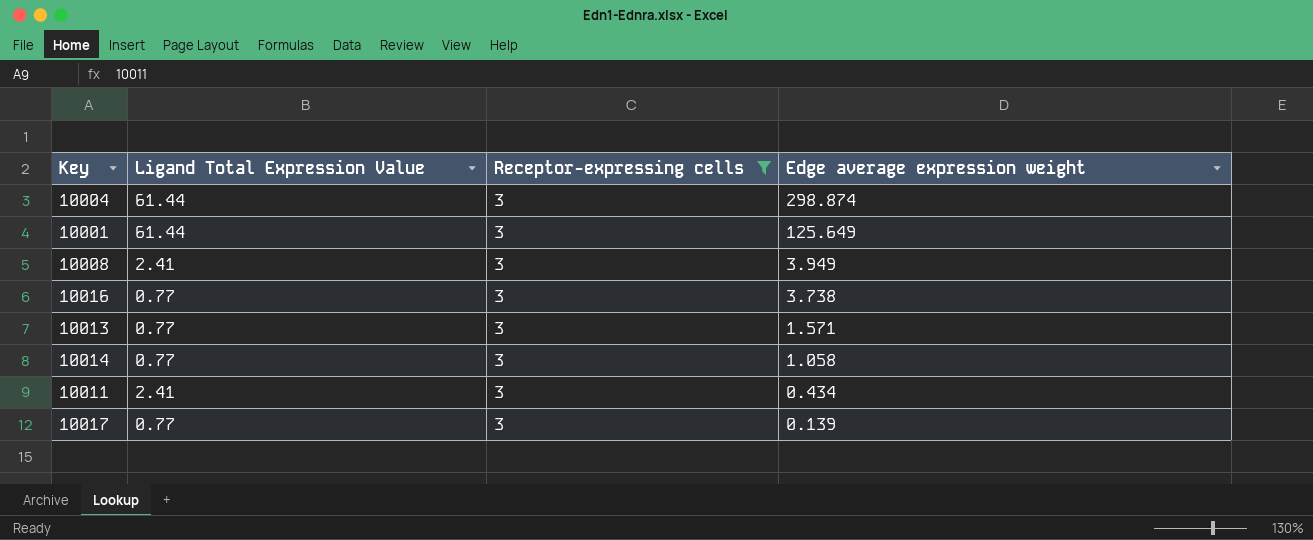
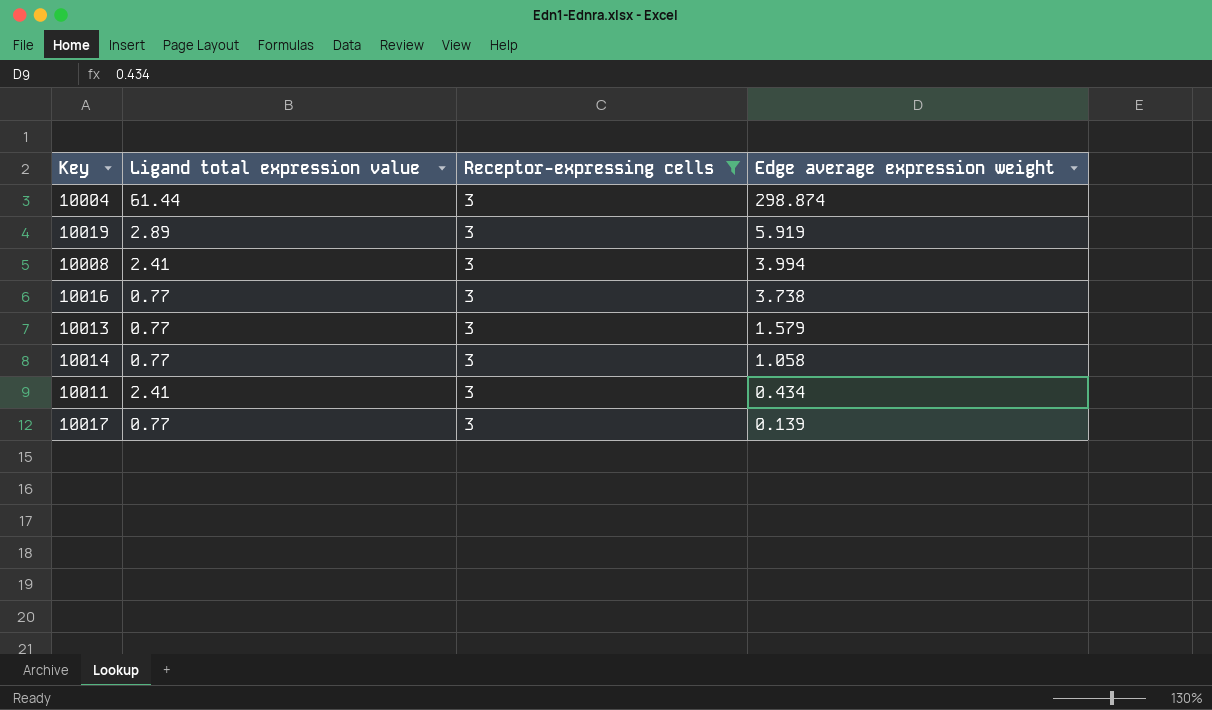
column name: Ligand Total Expression Value -> Ligand total expression value
row 10001: 61.44 | 3 | 125.649 -> none
row 10019: none -> 2.89 | 3 | 5.919
10008 | Edge average expression weight: 3.949 -> 3.994
10013 | Edge average expression weight: 1.571 -> 1.579

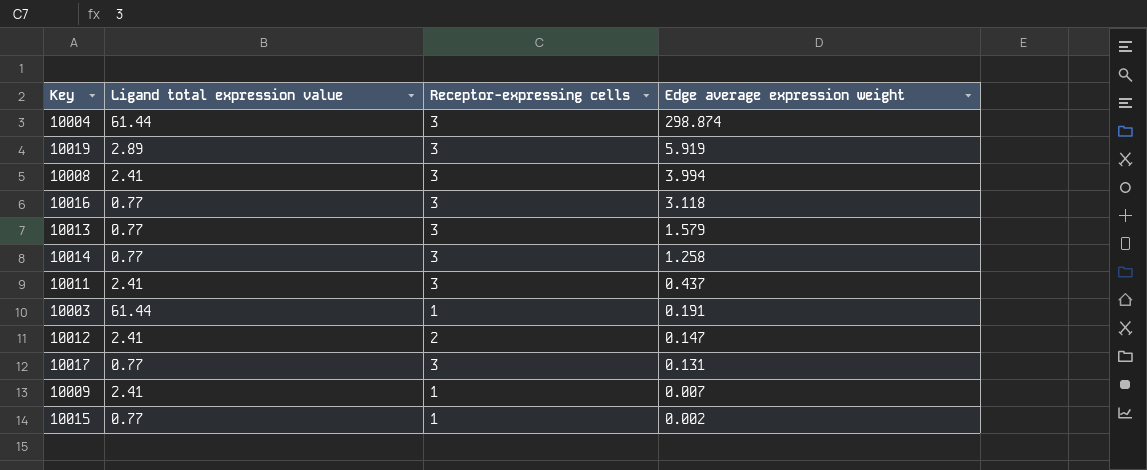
filter: Receptor-expressing cells = 3 -> none
10016 | Edge average expression weight: 3.738 -> 3.118
10014 | Edge average expression weight: 1.058 -> 1.258
10011 | Edge average expression weight: 0.434 -> 0.437
10017 | Edge average expression weight: 0.139 -> 0.131

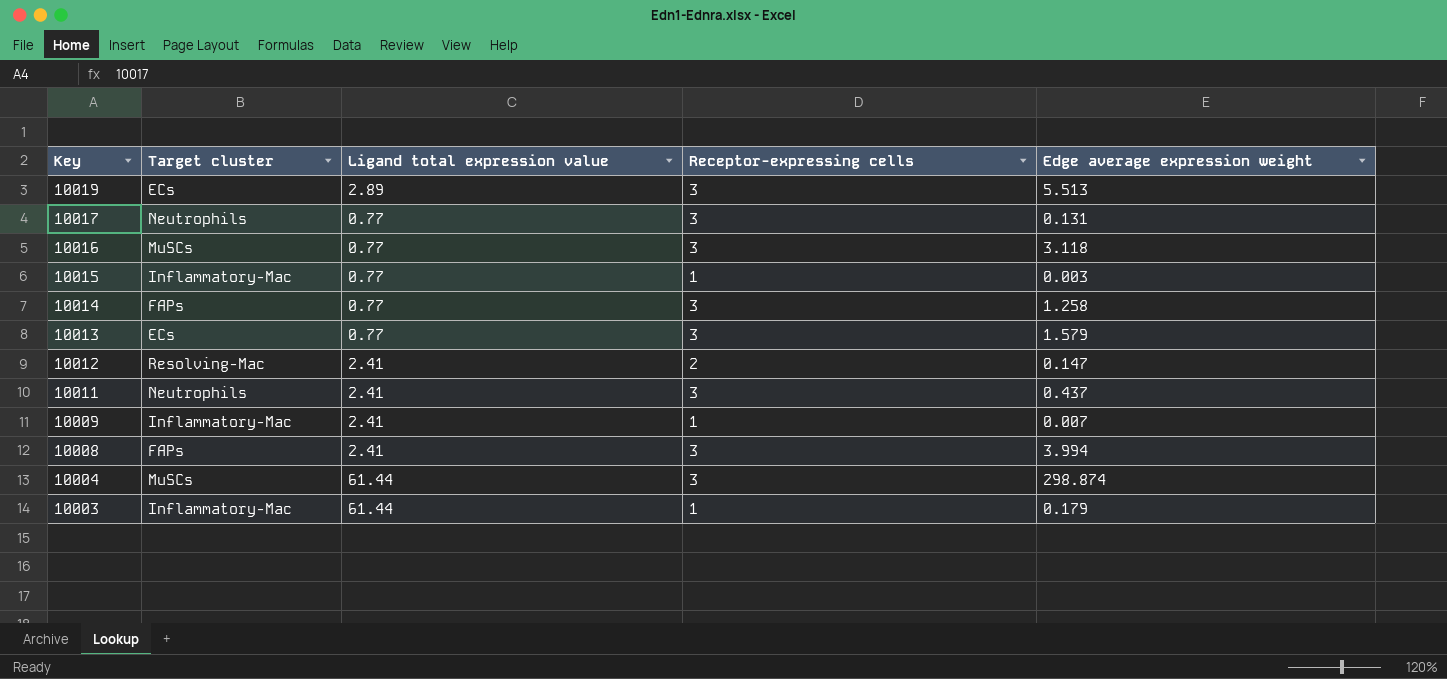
row order: Edge average expression weight descending -> Key descending
column Target cluster | position: none -> 2
10019 | Edge average expression weight: 5.919 -> 5.513
10015 | Edge average expression weight: 0.002 -> 0.003
10003 | Edge average expression weight: 0.191 -> 0.179

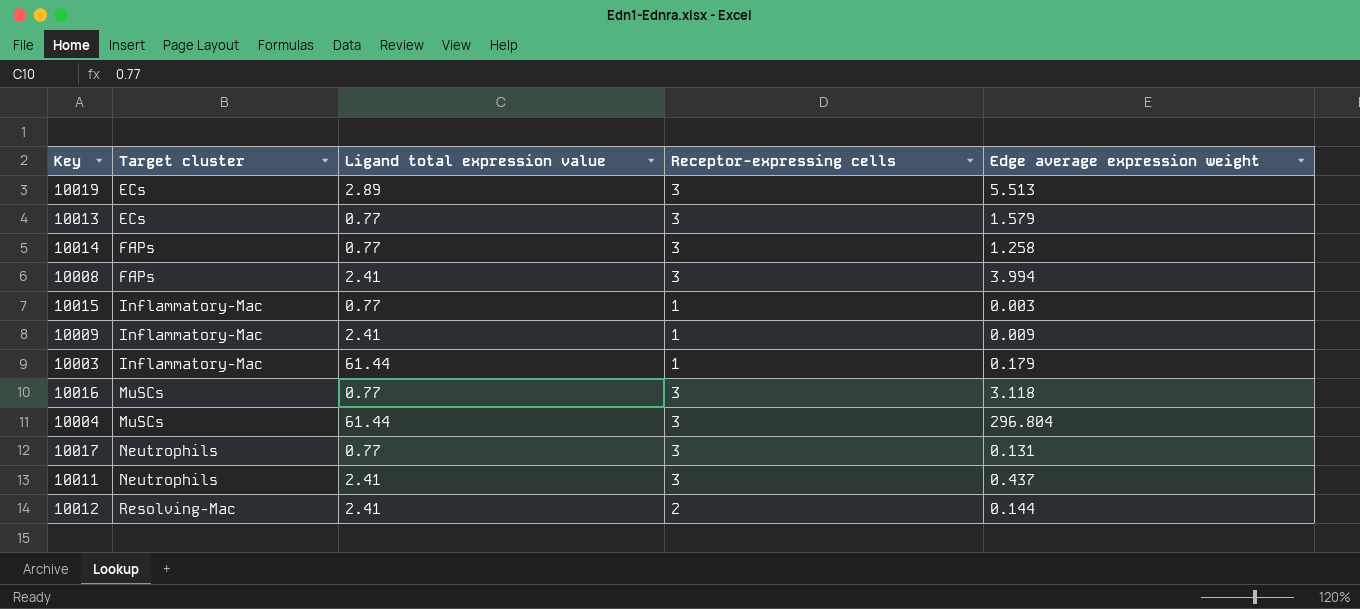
row order: Key descending -> Target cluster ascending
10009 | Edge average expression weight: 0.007 -> 0.009
10004 | Edge average expression weight: 298.874 -> 296.804
10012 | Edge average expression weight: 0.147 -> 0.144

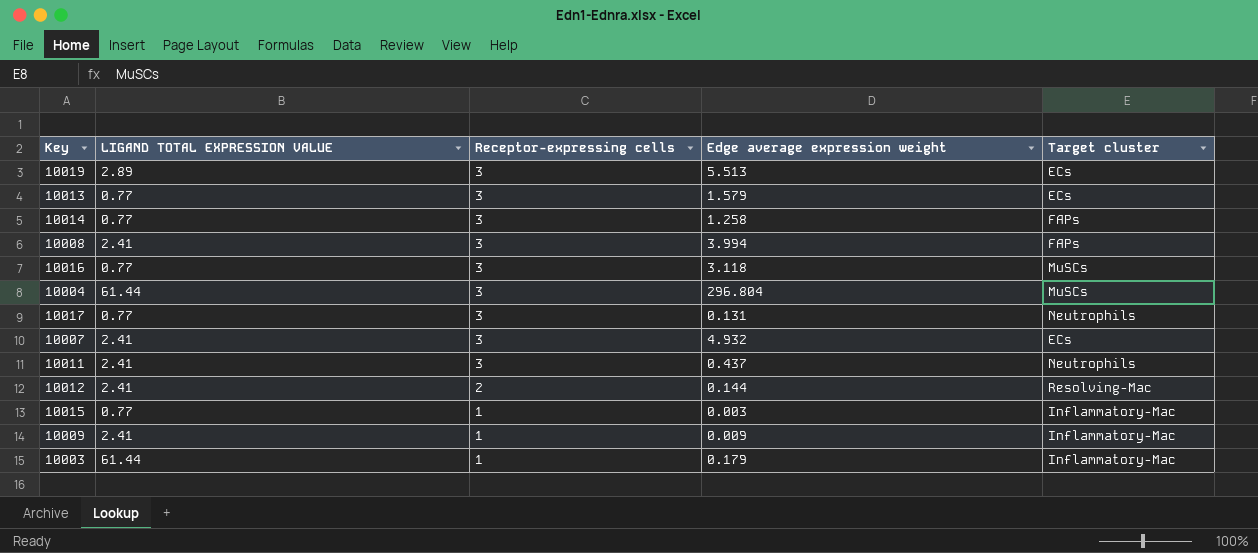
row order: Target cluster ascending -> Receptor-expressing cells descending
column name: Ligand total expression value -> LIGAND TOTAL EXPRESSION VALUE
column Target cluster | position: 2 -> 5
row 10007: none -> 2.41 | 3 | 4.932 | ECs

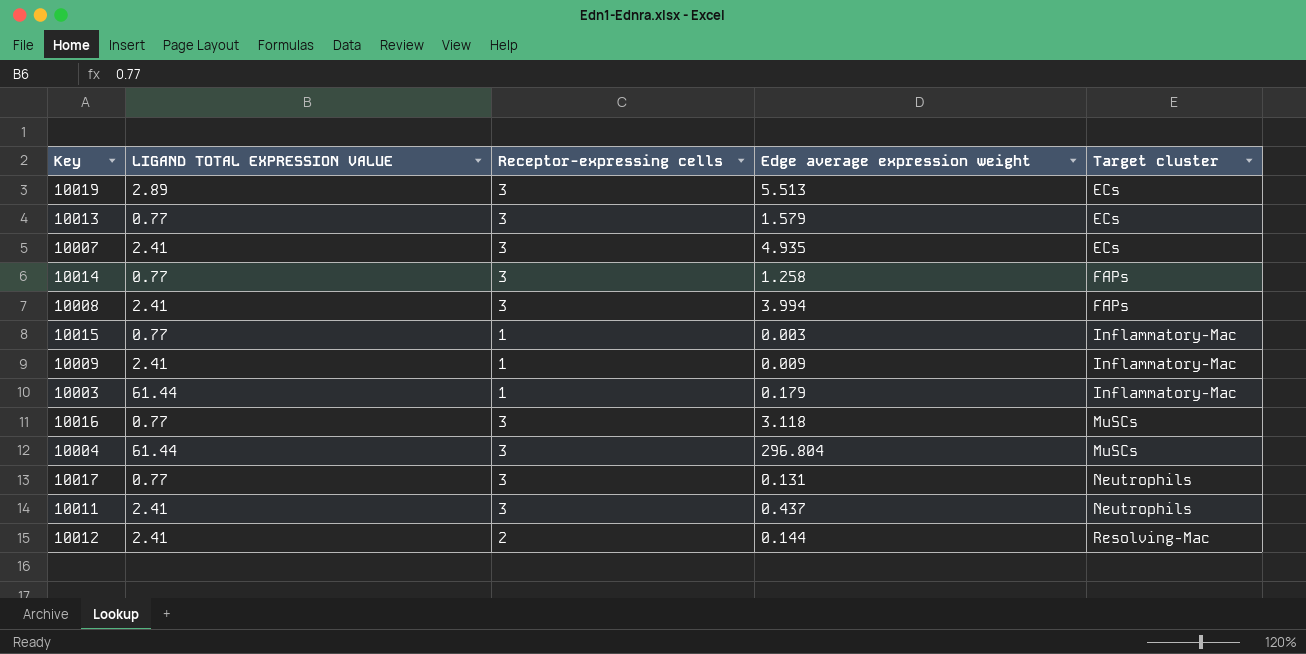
row order: Receptor-expressing cells descending -> Target cluster ascending
10007 | Edge average expression weight: 4.932 -> 4.935

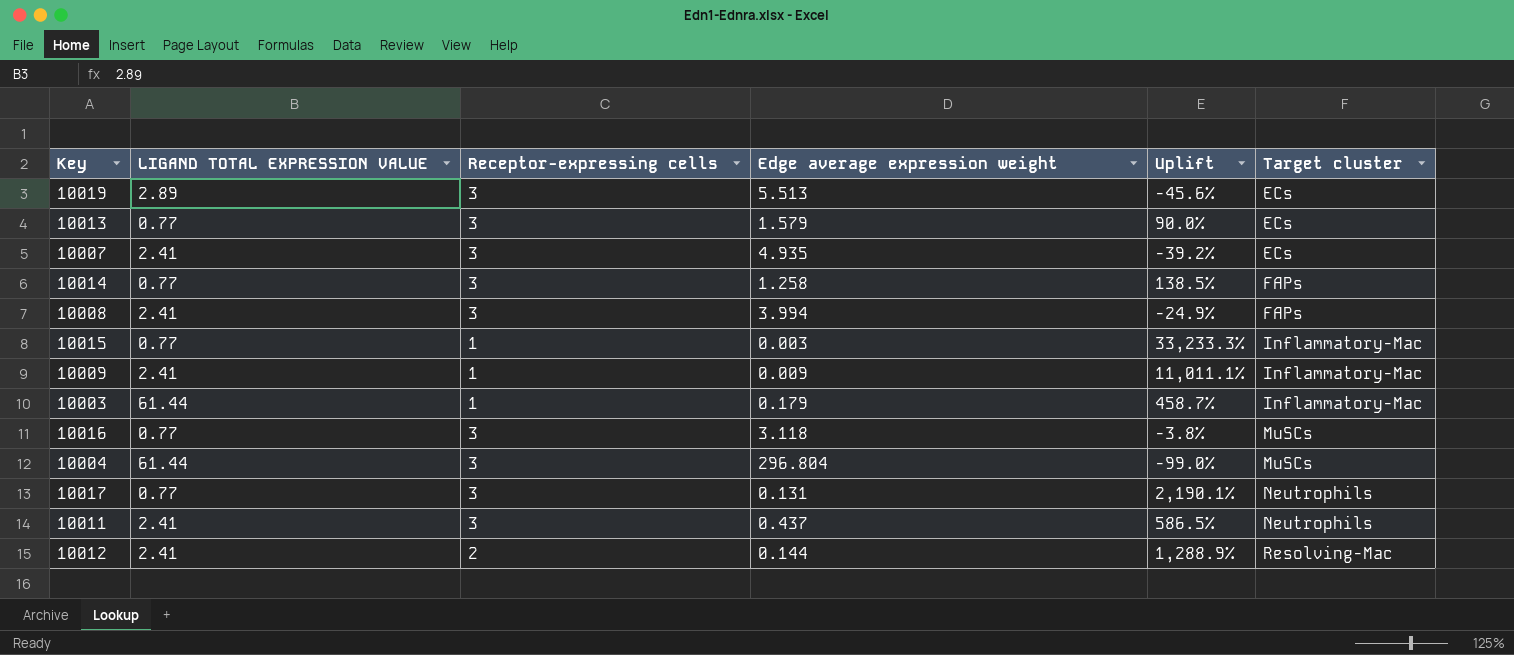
column Uplift | formula: none -> ([Receptor-expressing cells] - [Edge average expression weight]) / [Edge average expression weight]

